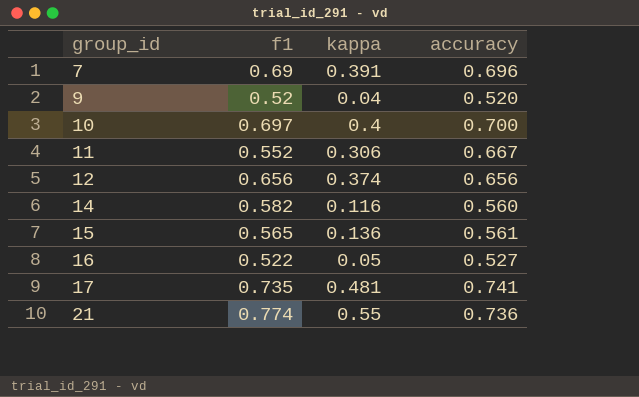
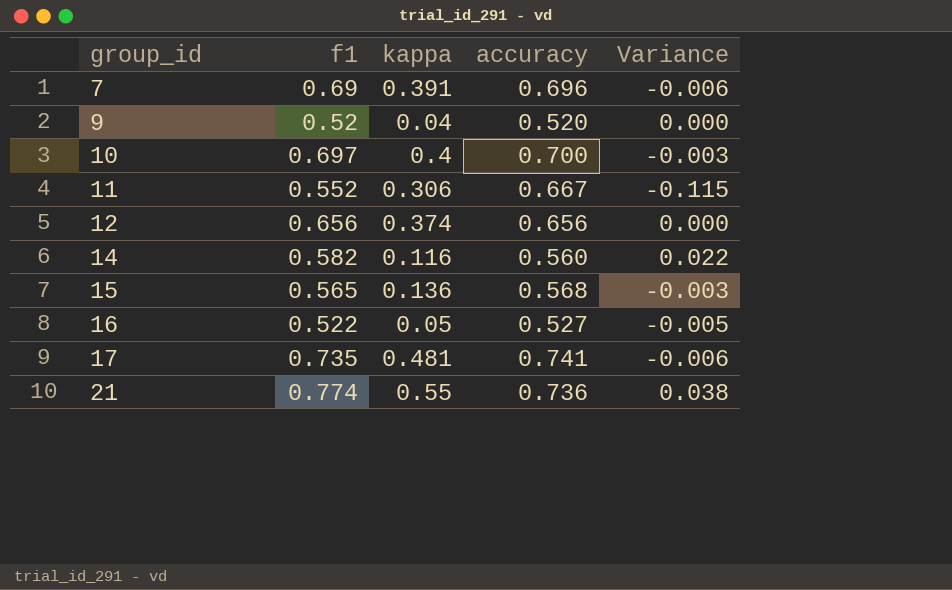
column Variance | formula: none -> [f1] - [accuracy]
15 | accuracy: 0.561 -> 0.568

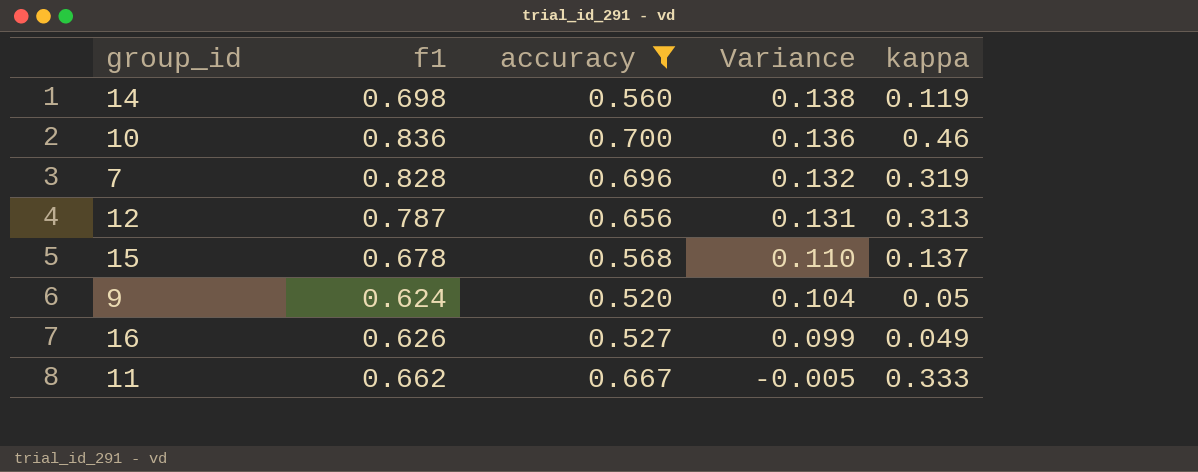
filter: none -> accuracy <= 0.700
row order: group_id ascending -> Variance descending
column kappa | position: 3 -> 5
14 | f1: 0.582 -> 0.698
14 | Variance: 0.022 -> 0.138
14 | kappa: 0.116 -> 0.119
10 | f1: 0.697 -> 0.836
10 | Variance: -0.003 -> 0.136
10 | kappa: 0.4 -> 0.46
7 | f1: 0.69 -> 0.828
7 | Variance: -0.006 -> 0.132
7 | kappa: 0.391 -> 0.319
12 | f1: 0.656 -> 0.787
12 | Variance: 0.000 -> 0.131
12 | kappa: 0.374 -> 0.313
15 | f1: 0.565 -> 0.678
15 | Variance: -0.003 -> 0.110
15 | kappa: 0.136 -> 0.137
9 | f1: 0.52 -> 0.624
9 | Variance: 0.000 -> 0.104
9 | kappa: 0.04 -> 0.05
16 | f1: 0.522 -> 0.626
16 | Variance: -0.005 -> 0.099
16 | kappa: 0.05 -> 0.049
11 | f1: 0.552 -> 0.662
11 | Variance: -0.115 -> -0.005
11 | kappa: 0.306 -> 0.333

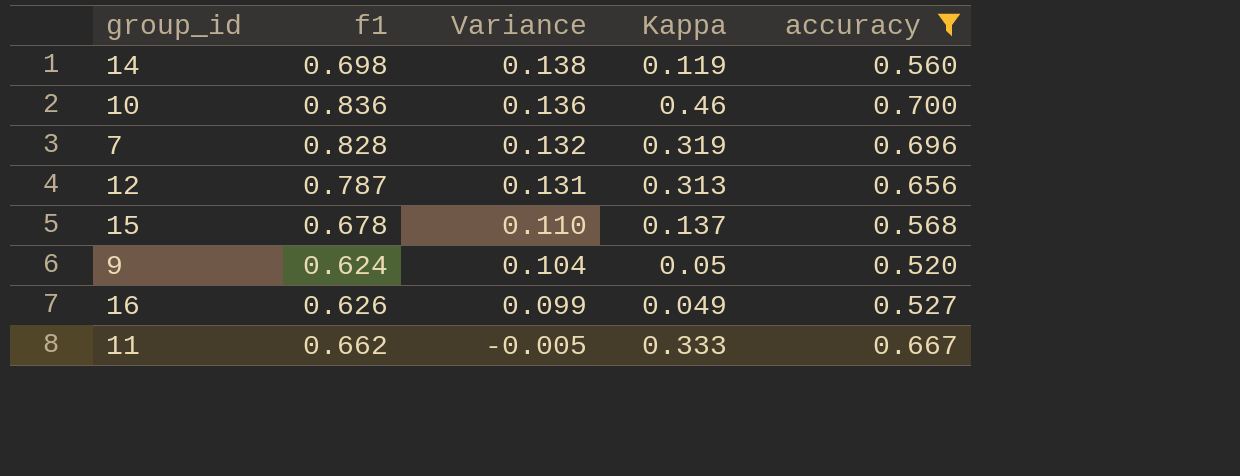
column name: kappa -> Kappa
column accuracy | position: 3 -> 5

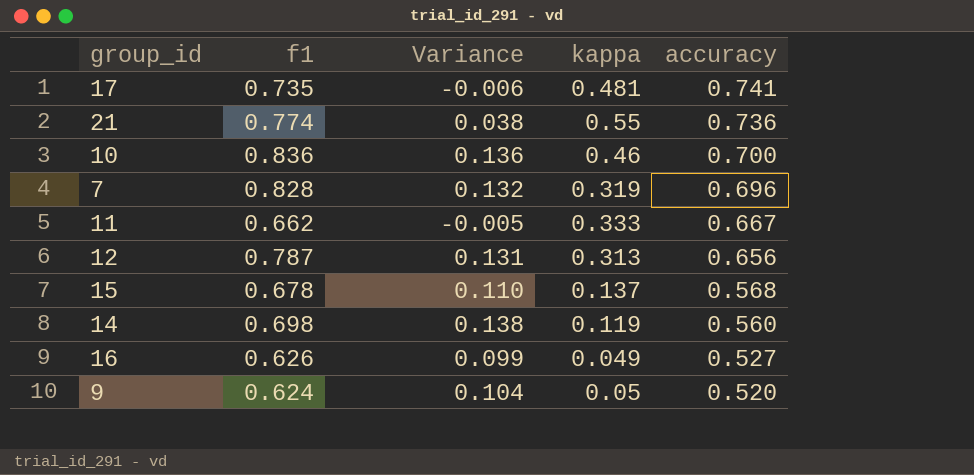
filter: accuracy <= 0.700 -> none
row order: Variance descending -> accuracy descending
column name: Kappa -> kappa

